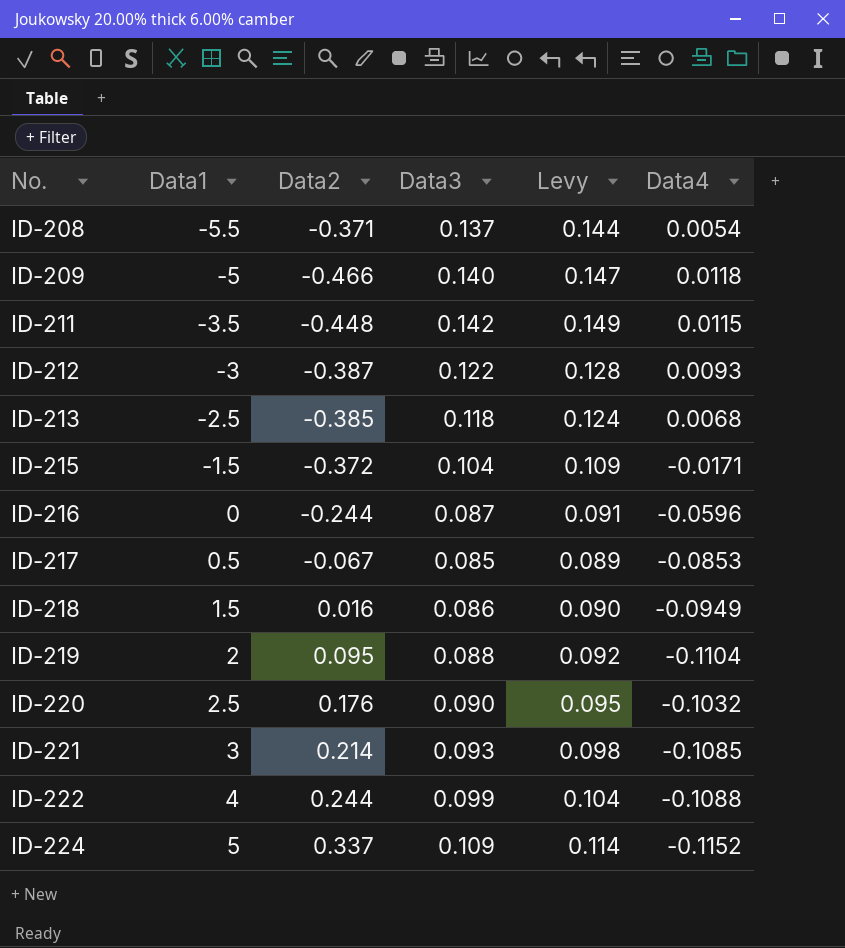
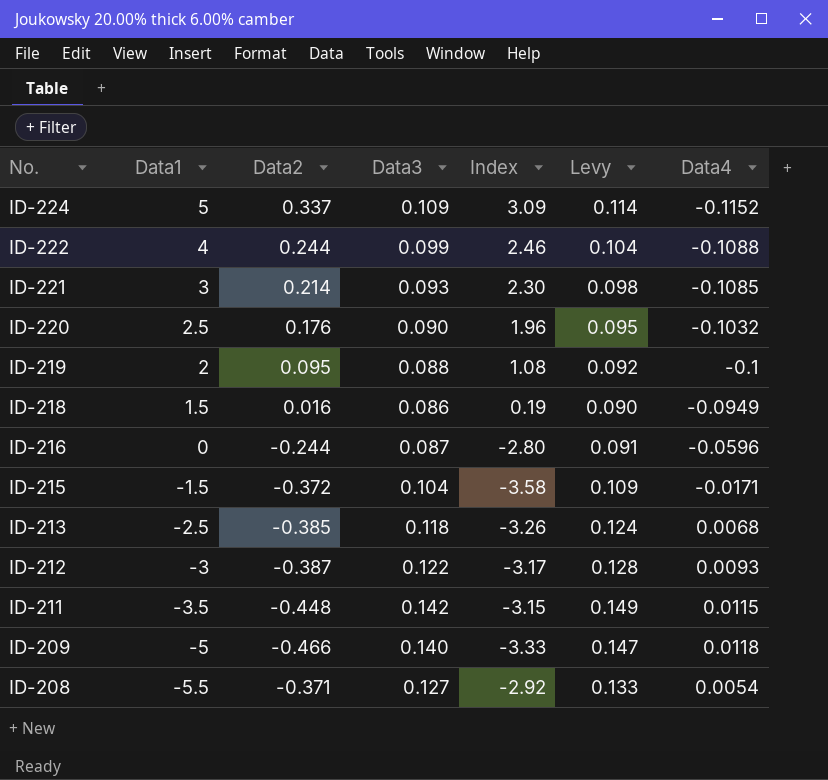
row order: No. ascending -> No. descending
column Index | formula: none -> [Data2] / [Data3]
row ID-217: 0.5 | -0.067 | 0.085 | 0.089 | -0.0853 -> none
ID-219 | Data4: -0.1104 -> -0.1
ID-208 | Data3: 0.137 -> 0.127
ID-208 | Levy: 0.144 -> 0.133

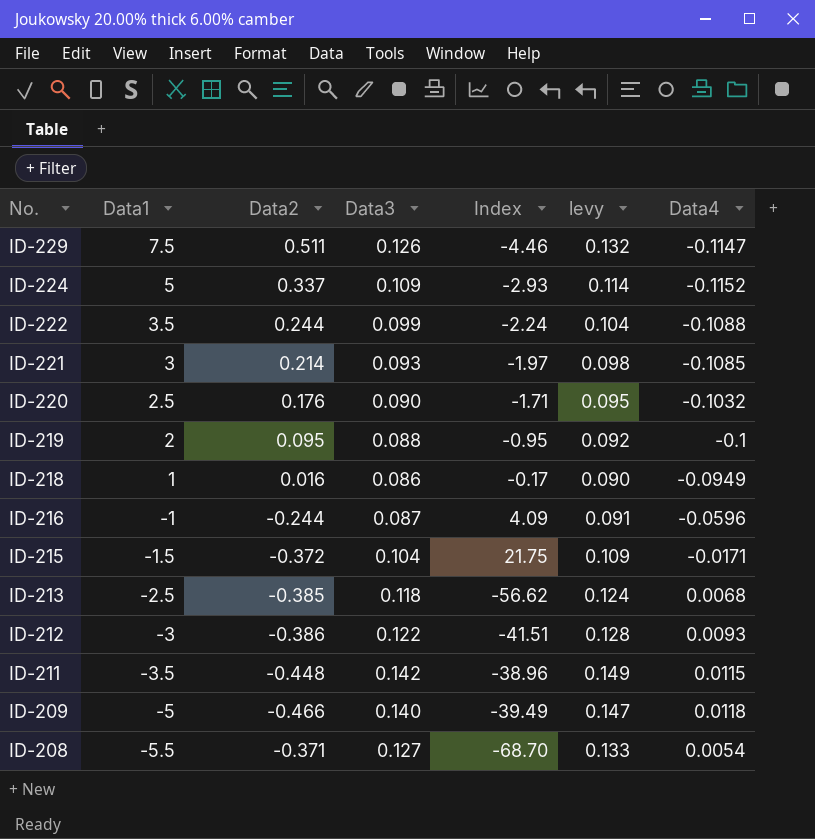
column Index | formula: [Data2] / [Data3] -> [Data2] / [Data4]
column name: Levy -> levy
row ID-229: none -> 7.5 | 0.511 | 0.126 | -4.46 | 0.132 | -0.1147
ID-222 | Data1: 4 -> 3.5
ID-218 | Data1: 1.5 -> 1
ID-216 | Data1: 0 -> -1
ID-212 | Data2: -0.387 -> -0.386

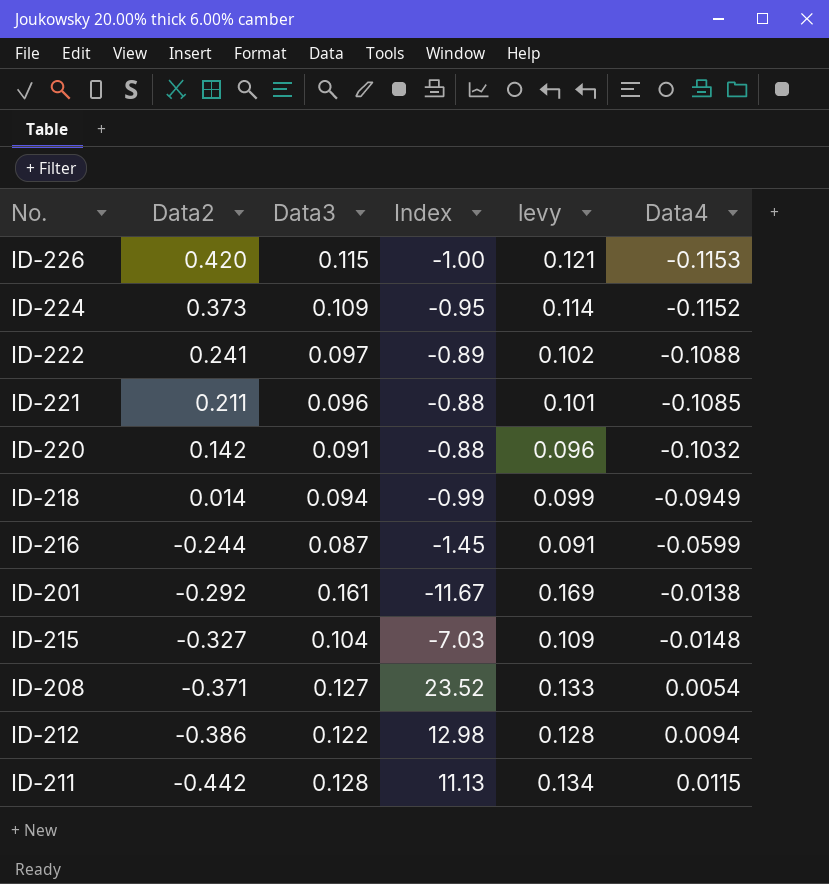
row order: No. descending -> Data2 descending
column Data1 | position: 2 -> none
column Index | formula: [Data2] / [Data4] -> [Data3] / [Data4]
row ID-229: 7.5 | 0.511 | 0.126 | -4.46 | 0.132 | -0.1147 -> none
row ID-219: 2 | 0.095 | 0.088 | -0.95 | 0.092 | -0.1 -> none
row ID-213: -2.5 | -0.385 | 0.118 | -56.62 | 0.124 | 0.0068 -> none
row ID-209: -5 | -0.466 | 0.140 | -39.49 | 0.147 | 0.0118 -> none
row ID-226: none -> 0.420 | 0.115 | -1.00 | 0.121 | -0.1153
ID-224 | Data2: 0.337 -> 0.373
ID-222 | Data2: 0.244 -> 0.241
ID-222 | Data3: 0.099 -> 0.097
ID-222 | levy: 0.104 -> 0.102
ID-221 | Data2: 0.214 -> 0.211
ID-221 | Data3: 0.093 -> 0.096
ID-221 | levy: 0.098 -> 0.101
ID-220 | Data2: 0.176 -> 0.142
ID-220 | Data3: 0.090 -> 0.091
ID-220 | levy: 0.095 -> 0.096
ID-218 | Data2: 0.016 -> 0.014
ID-218 | Data3: 0.086 -> 0.094
ID-218 | levy: 0.090 -> 0.099
ID-216 | Data4: -0.0596 -> -0.0599
row ID-201: none -> -0.292 | 0.161 | -11.67 | 0.169 | -0.0138
ID-215 | Data2: -0.372 -> -0.327
ID-215 | Data4: -0.0171 -> -0.0148
ID-212 | Data4: 0.0093 -> 0.0094
ID-211 | Data2: -0.448 -> -0.442
ID-211 | Data3: 0.142 -> 0.128
ID-211 | levy: 0.149 -> 0.134

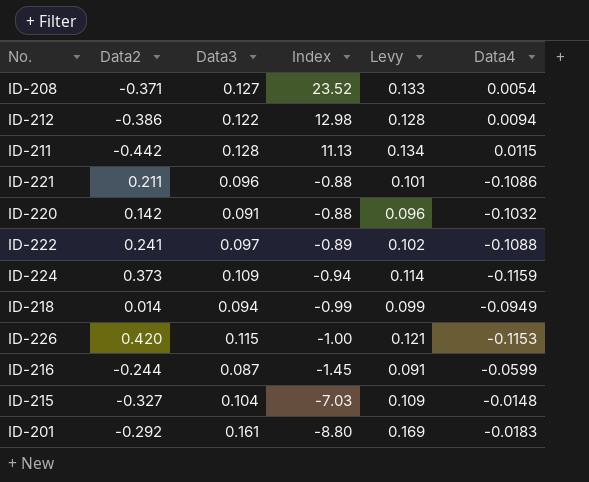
row order: Data2 descending -> Index descending
column name: levy -> Levy
ID-221 | Data4: -0.1085 -> -0.1086
ID-224 | Index: -0.95 -> -0.94
ID-224 | Data4: -0.1152 -> -0.1159
ID-201 | Index: -11.67 -> -8.80
ID-201 | Data4: -0.0138 -> -0.0183

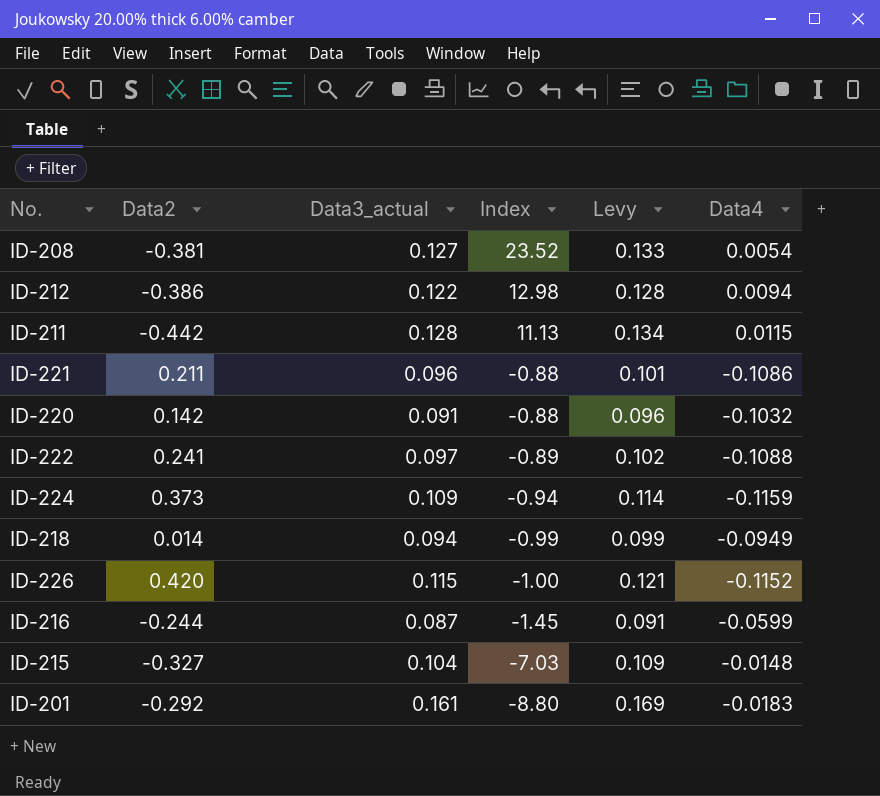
column name: Data3 -> Data3_actual
ID-208 | Data2: -0.371 -> -0.381
ID-226 | Data4: -0.1153 -> -0.1152

